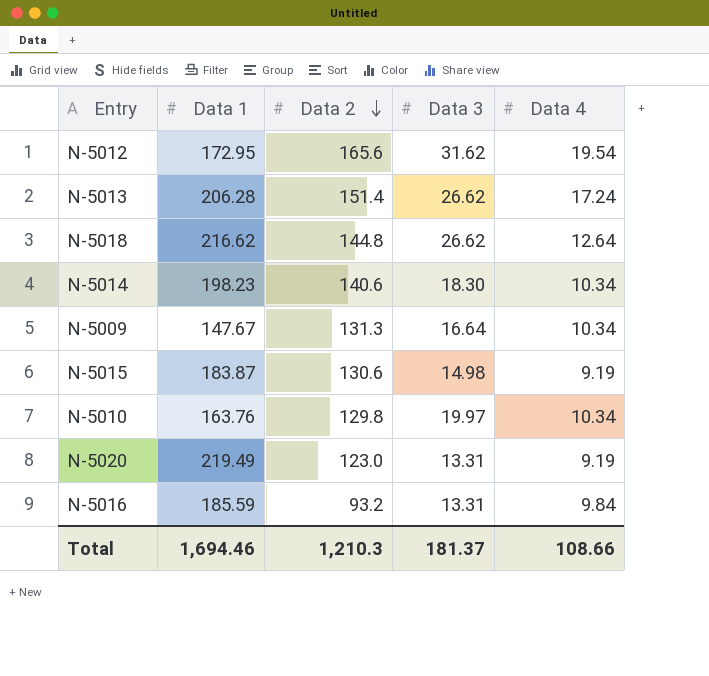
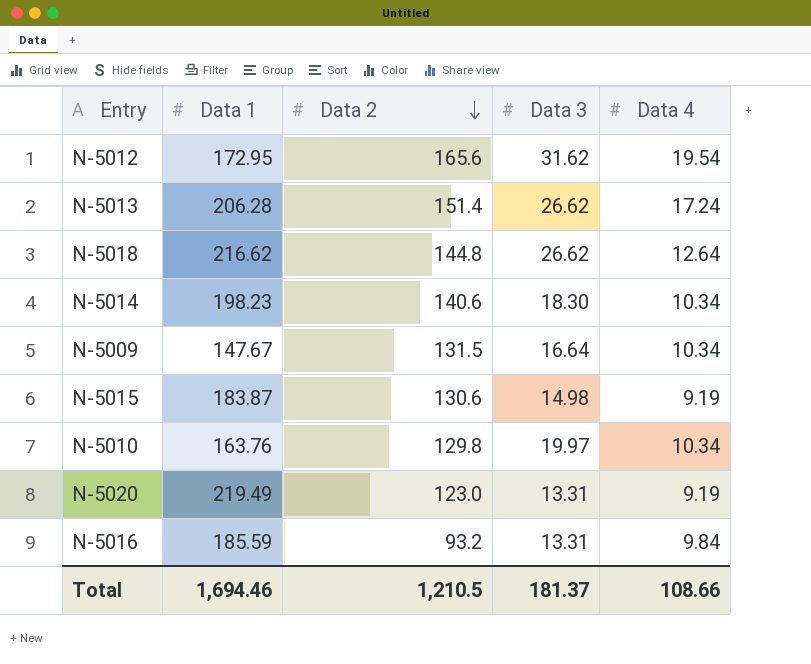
N-5009 | Data 2: 131.3 -> 131.5
Total | Data 2: 1,210.3 -> 1,210.5

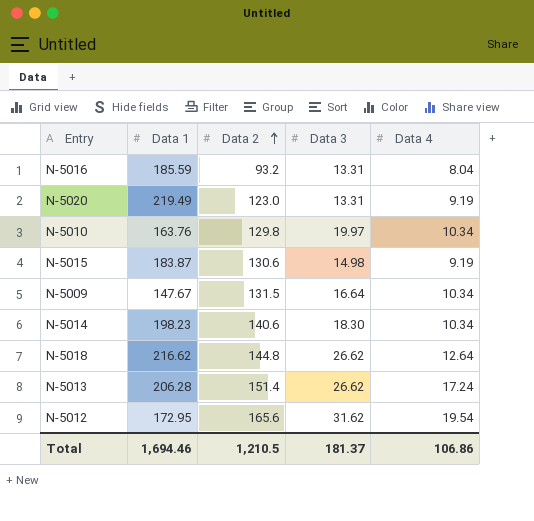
row order: Data 2 descending -> Data 2 ascending
N-5016 | Data 4: 9.84 -> 8.04
Total | Data 4: 108.66 -> 106.86

